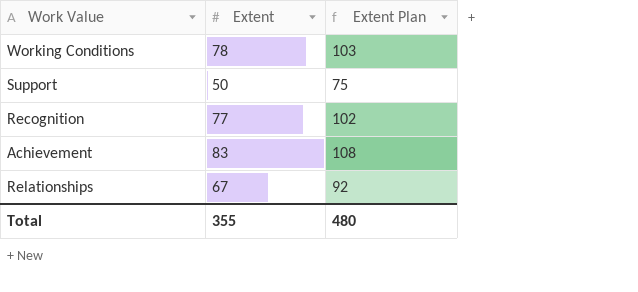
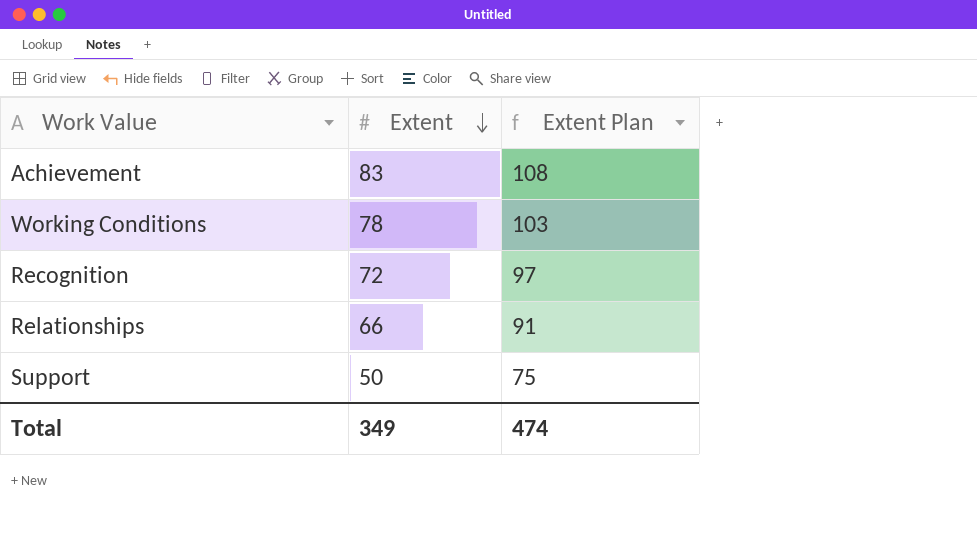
row order: none -> Extent descending
Recognition | Extent: 77 -> 72
Recognition | Extent Plan: 102 -> 97
Relationships | Extent: 67 -> 66
Relationships | Extent Plan: 92 -> 91
Total | Extent: 355 -> 349
Total | Extent Plan: 480 -> 474

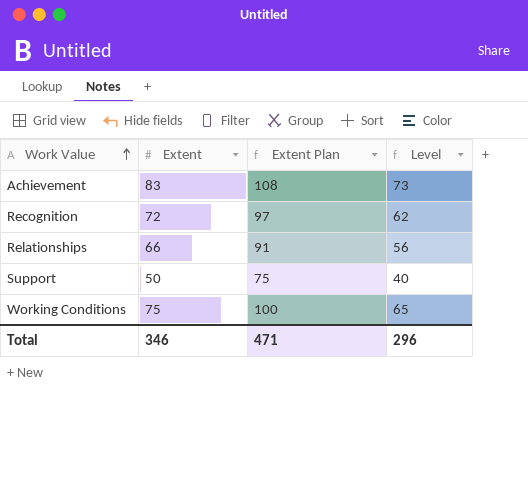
row order: Extent descending -> Work Value ascending
column Level | formula: none -> [Extent] - 10
Working Conditions | Extent: 78 -> 75
Working Conditions | Extent Plan: 103 -> 100
Total | Extent: 349 -> 346
Total | Extent Plan: 474 -> 471

